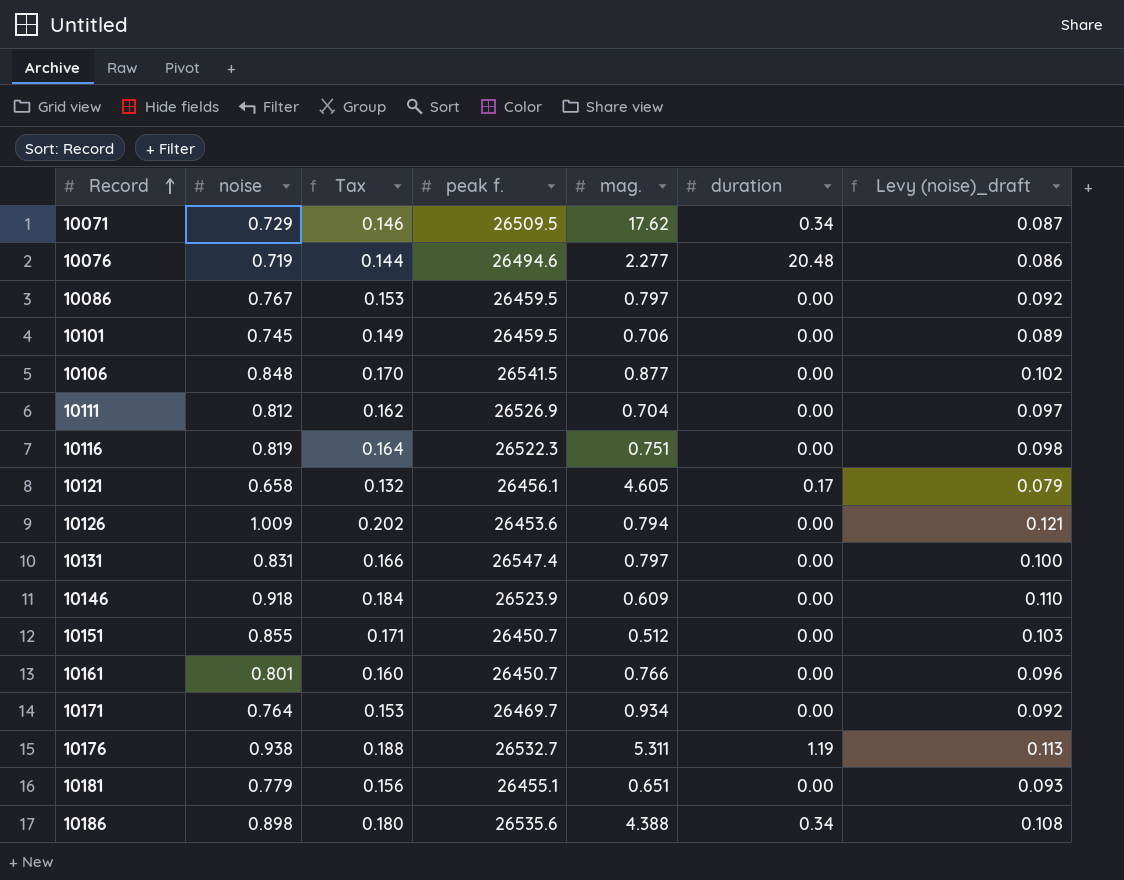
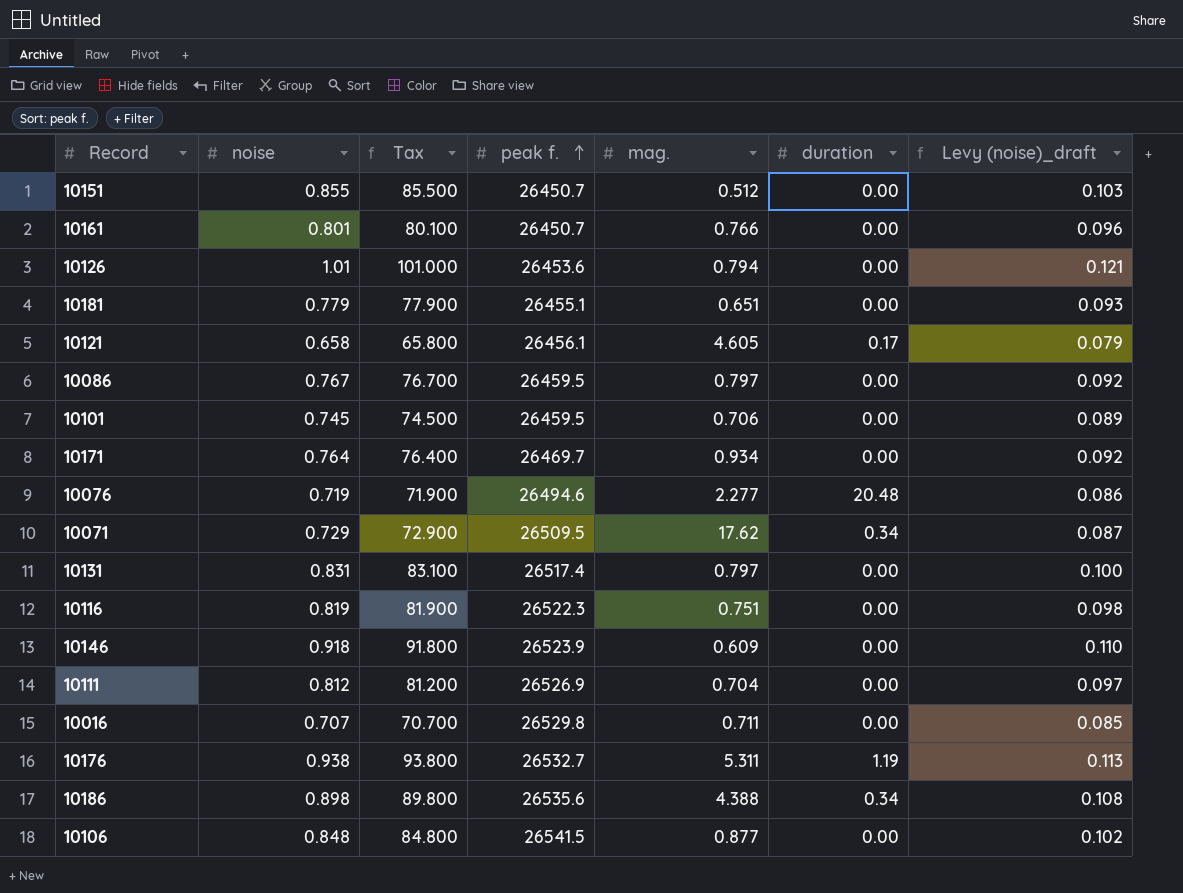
row order: Record ascending -> peak f. ascending
column Tax | formula: [noise] * 0.2 -> [noise] * 100
10126 | noise: 1.009 -> 1.01
10131 | peak f.: 26547.4 -> 26517.4
row 10016: none -> 0.707 | 70.700 | 26529.8 | 0.711 | 0.00 | 0.085

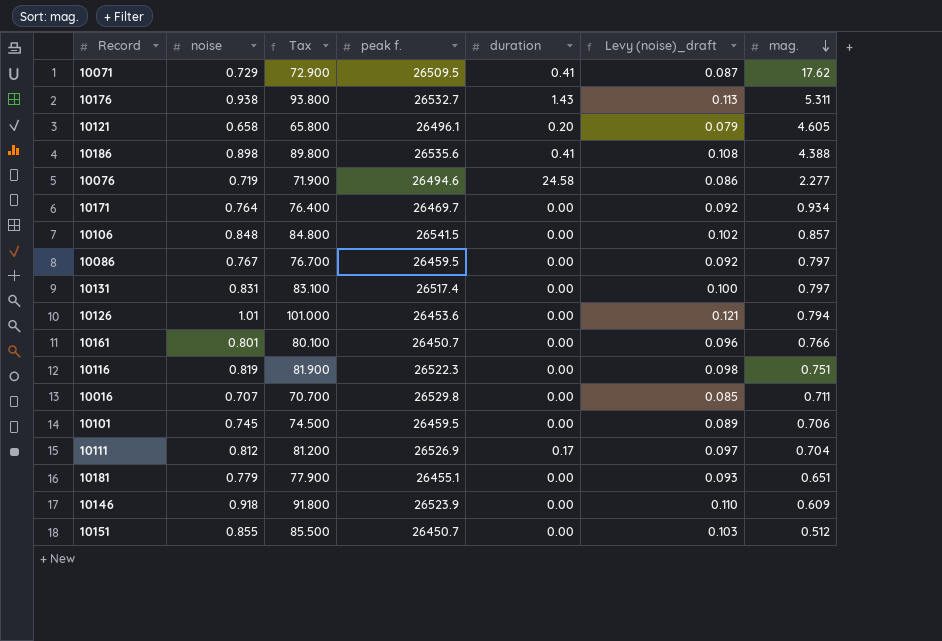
row order: peak f. ascending -> mag. descending
column mag. | position: 5 -> 7
10071 | duration: 0.34 -> 0.41
10176 | duration: 1.19 -> 1.43
10121 | peak f.: 26456.1 -> 26496.1
10121 | duration: 0.17 -> 0.20
10186 | duration: 0.34 -> 0.41
10076 | duration: 20.48 -> 24.58
10106 | mag.: 0.877 -> 0.857
10111 | duration: 0.00 -> 0.17

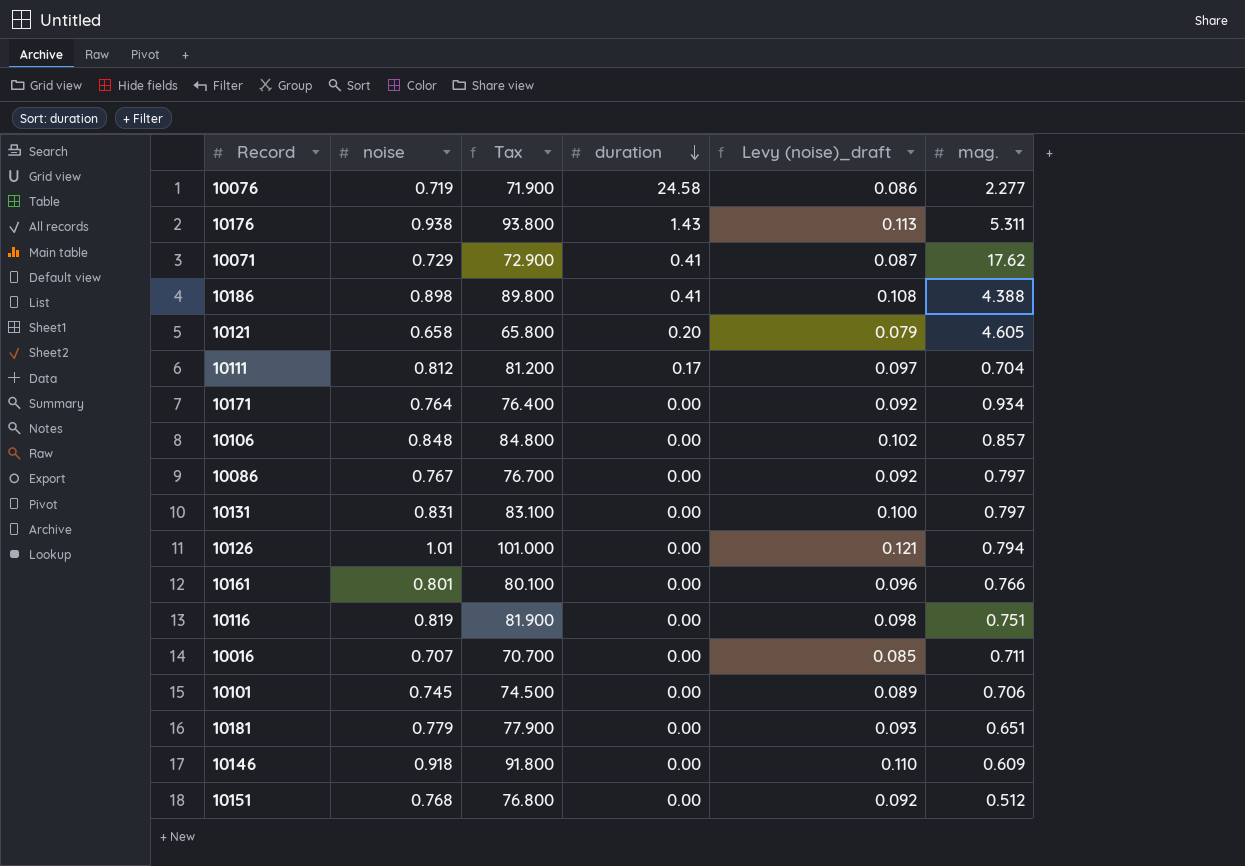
row order: mag. descending -> duration descending
column peak f. | position: 4 -> none
10151 | noise: 0.855 -> 0.768
10151 | Tax: 85.500 -> 76.800
10151 | Levy (noise)_draft: 0.103 -> 0.092

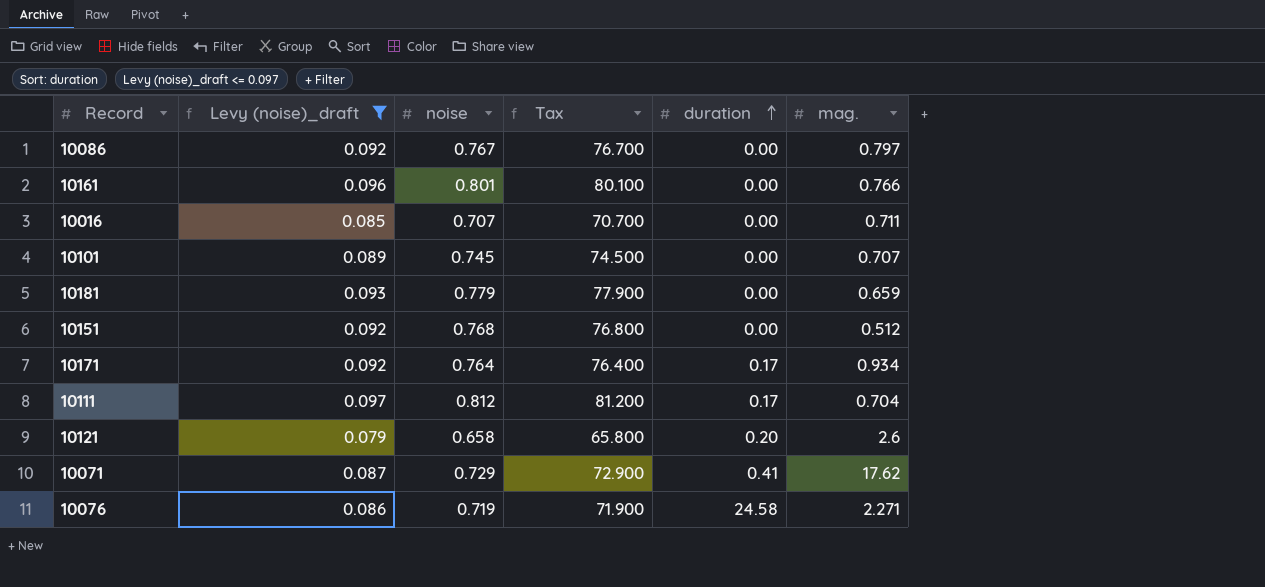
filter: none -> Levy (noise)_draft <= 0.097
row order: duration descending -> duration ascending
column Levy (noise)_draft | position: 5 -> 2
10101 | mag.: 0.706 -> 0.707
10181 | mag.: 0.651 -> 0.659
10171 | duration: 0.00 -> 0.17
10121 | mag.: 4.605 -> 2.6
10076 | mag.: 2.277 -> 2.271

